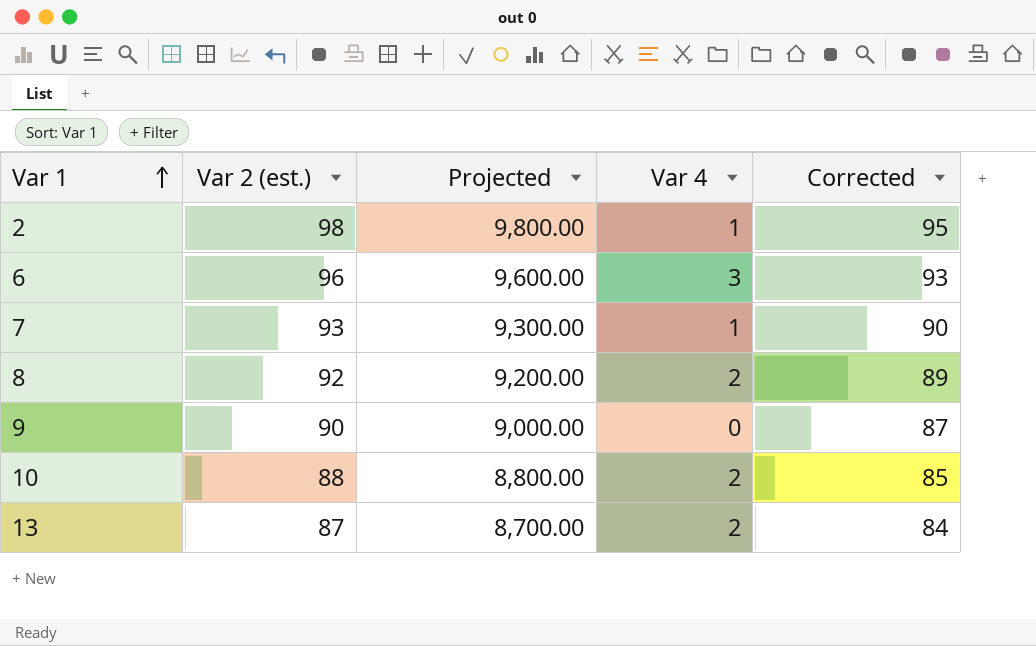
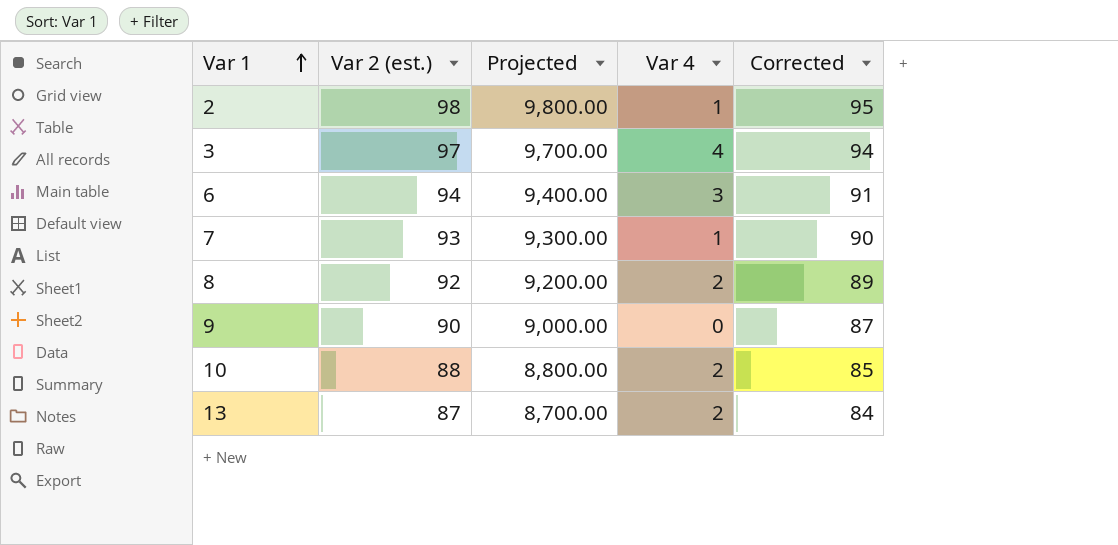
row 3: none -> 97 | 9,700.00 | 4 | 94
6 | Var 2 (est.): 96 -> 94
6 | Projected: 9,600.00 -> 9,400.00
6 | Corrected: 93 -> 91

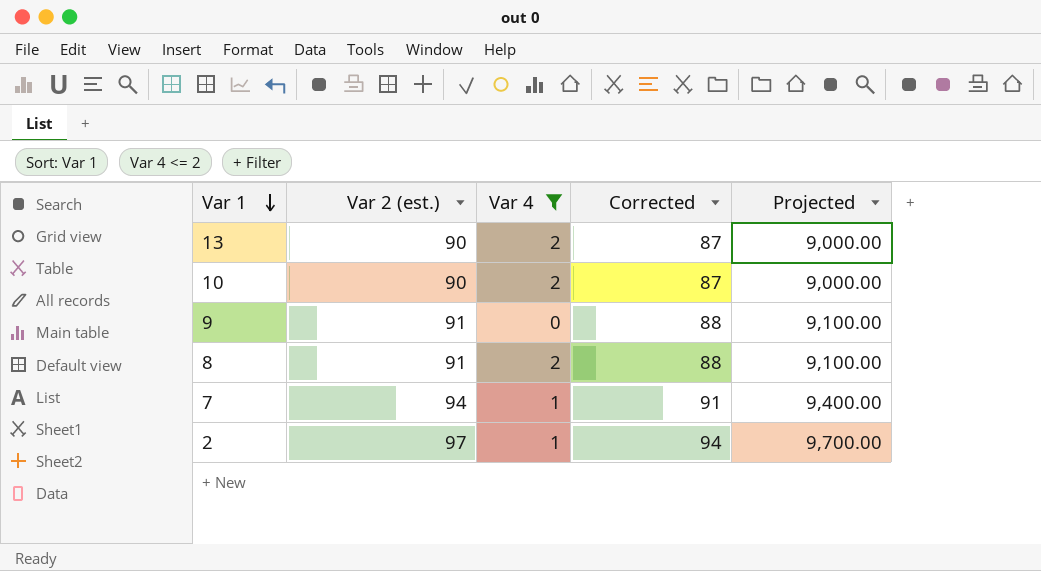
filter: none -> Var 4 <= 2
row order: Var 1 ascending -> Var 1 descending
column Projected | position: 3 -> 5
13 | Var 2 (est.): 87 -> 90
13 | Corrected: 84 -> 87
13 | Projected: 8,700.00 -> 9,000.00
10 | Var 2 (est.): 88 -> 90
10 | Corrected: 85 -> 87
10 | Projected: 8,800.00 -> 9,000.00
9 | Var 2 (est.): 90 -> 91
9 | Corrected: 87 -> 88
9 | Projected: 9,000.00 -> 9,100.00
8 | Var 2 (est.): 92 -> 91
8 | Corrected: 89 -> 88
8 | Projected: 9,200.00 -> 9,100.00
7 | Var 2 (est.): 93 -> 94
7 | Corrected: 90 -> 91
7 | Projected: 9,300.00 -> 9,400.00
2 | Var 2 (est.): 98 -> 97
2 | Corrected: 95 -> 94
2 | Projected: 9,800.00 -> 9,700.00

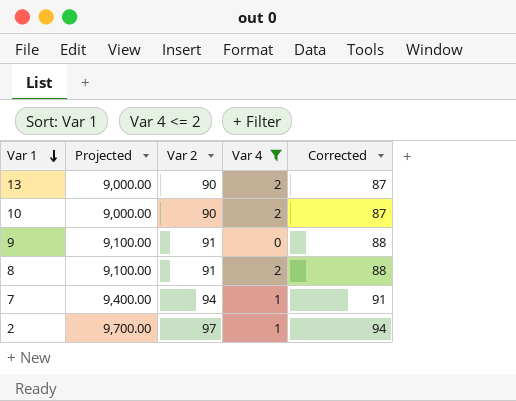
column Projected | position: 5 -> 2
column name: Var 2 (est.) -> Var 2

